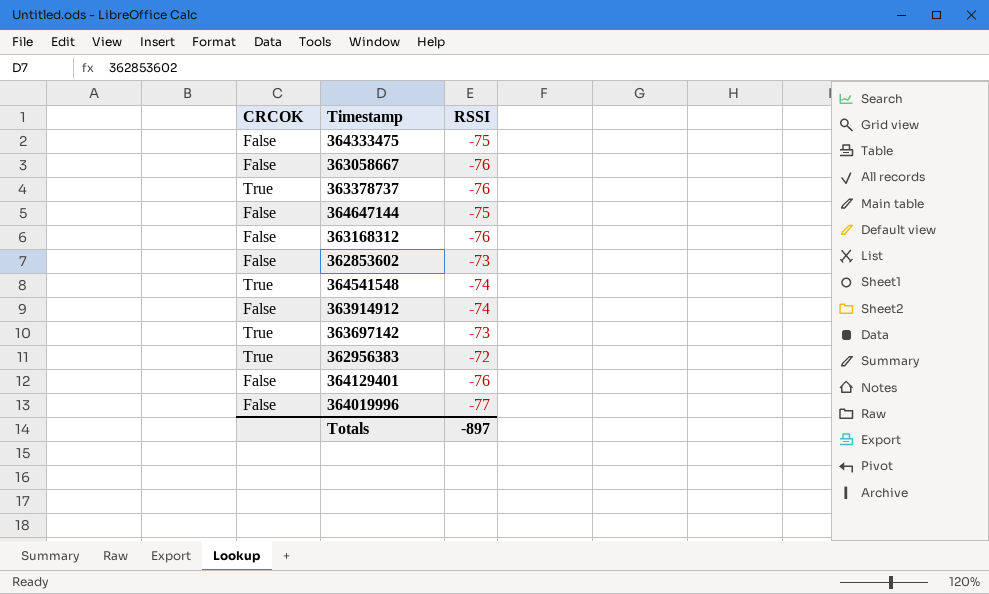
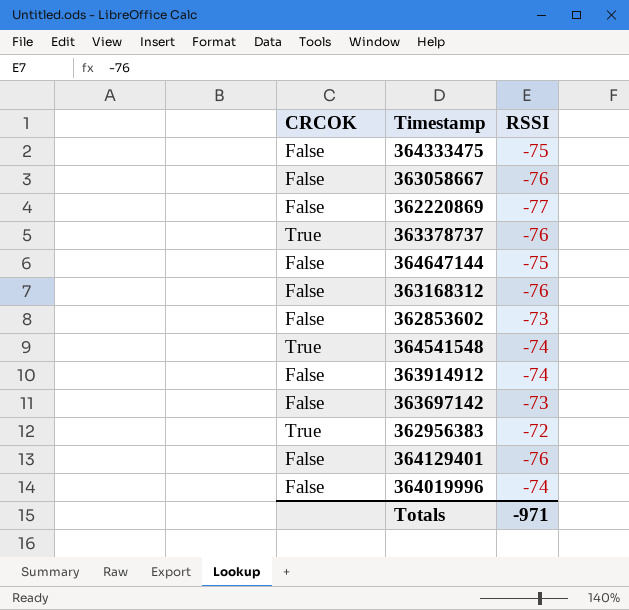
row 362220869: none -> False | -77
363697142 | CRCOK: True -> False
364019996 | RSSI: -77 -> -74
Totals | RSSI: -897 -> -971

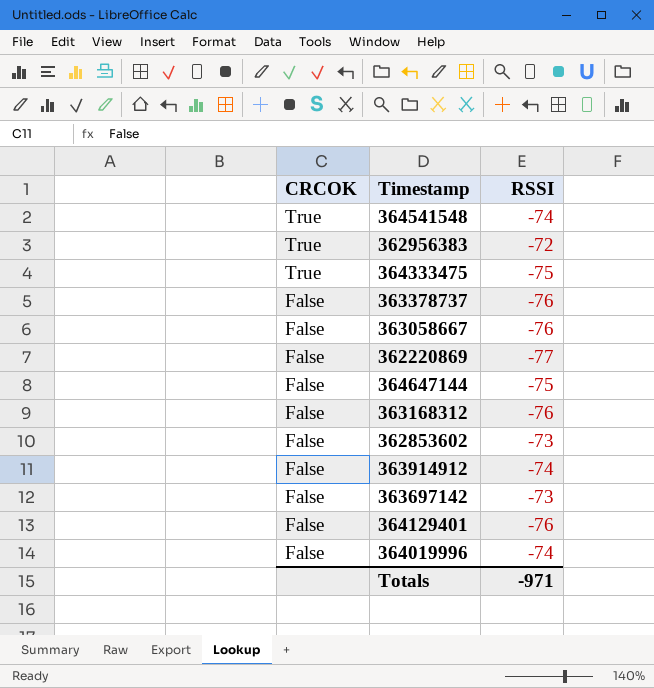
row order: none -> CRCOK descending
364333475 | CRCOK: False -> True
363378737 | CRCOK: True -> False

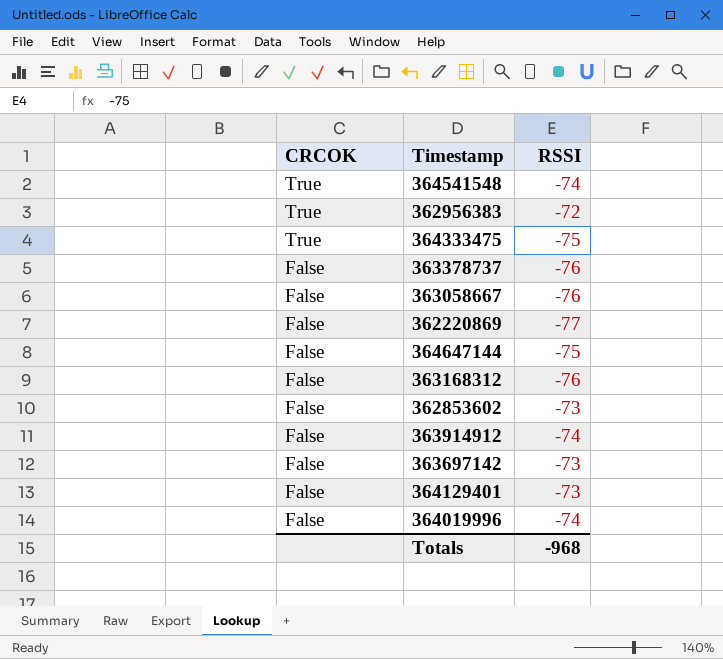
364129401 | RSSI: -76 -> -73
Totals | RSSI: -971 -> -968

